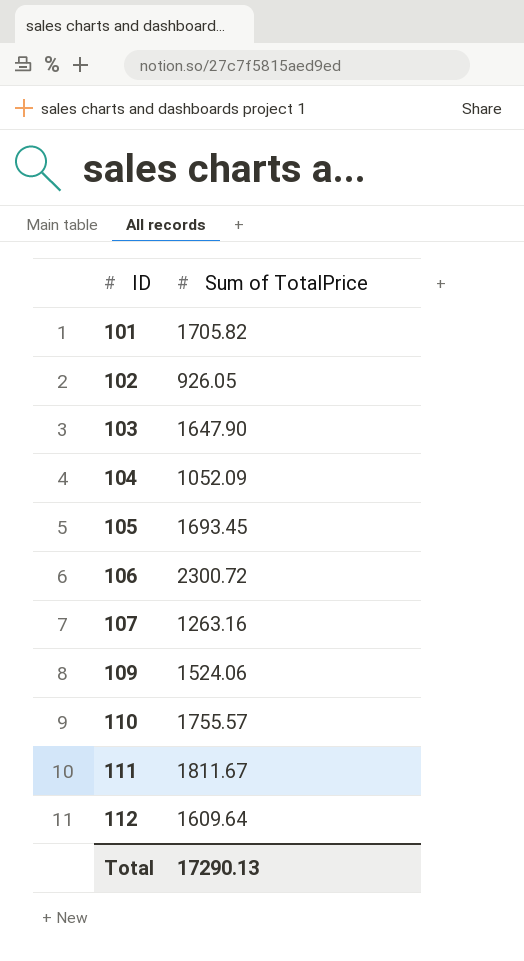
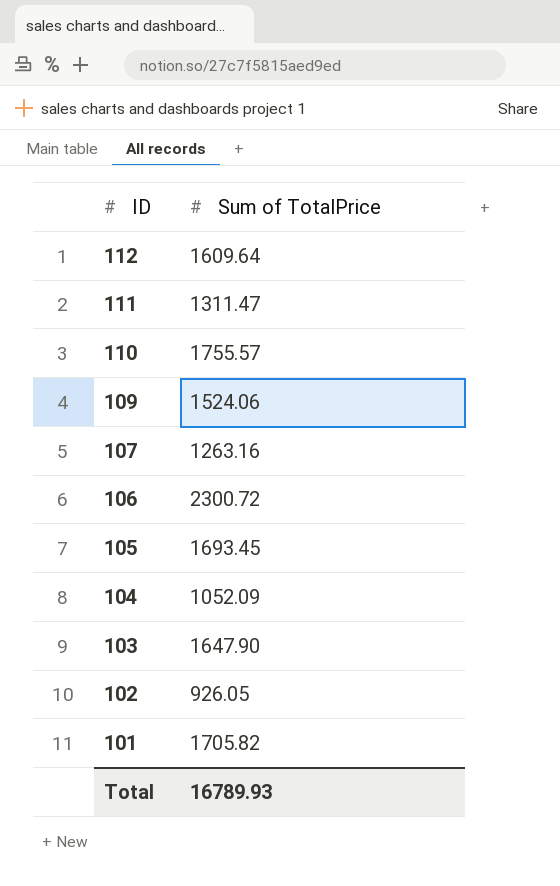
row order: ID ascending -> ID descending
111 | Sum of TotalPrice: 1811.67 -> 1311.47
Total | Sum of TotalPrice: 17290.13 -> 16789.93

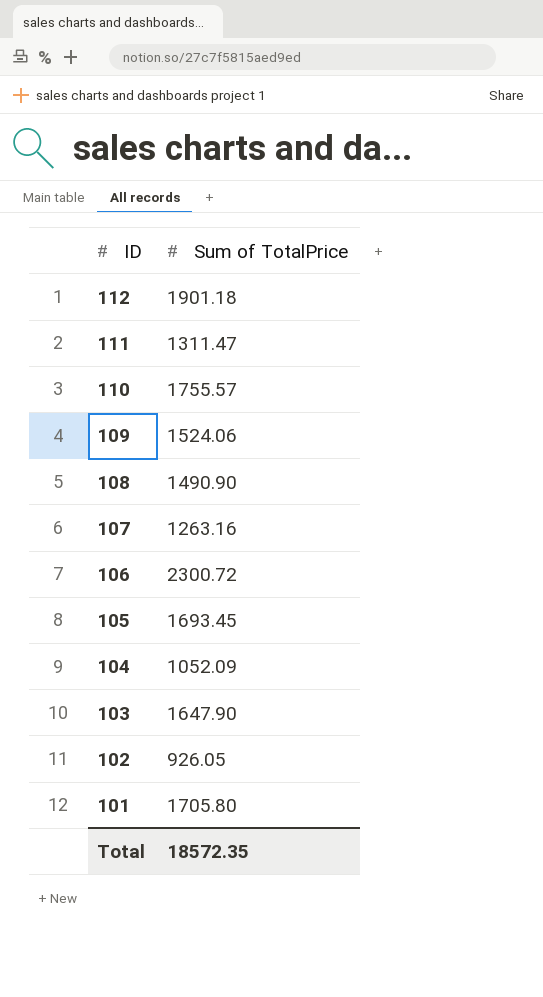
112 | Sum of TotalPrice: 1609.64 -> 1901.18
row 108: none -> 1490.90
101 | Sum of TotalPrice: 1705.82 -> 1705.80
Total | Sum of TotalPrice: 16789.93 -> 18572.35

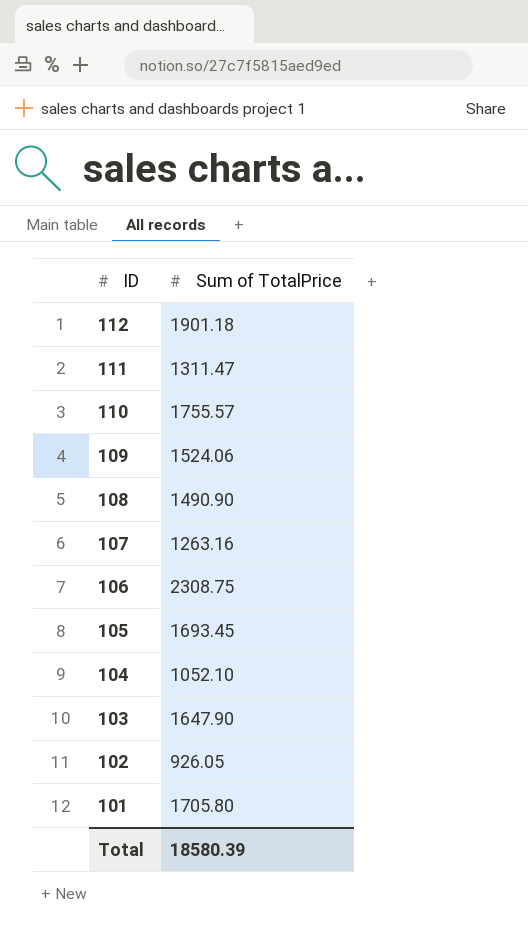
106 | Sum of TotalPrice: 2300.72 -> 2308.75
104 | Sum of TotalPrice: 1052.09 -> 1052.10
Total | Sum of TotalPrice: 18572.35 -> 18580.39

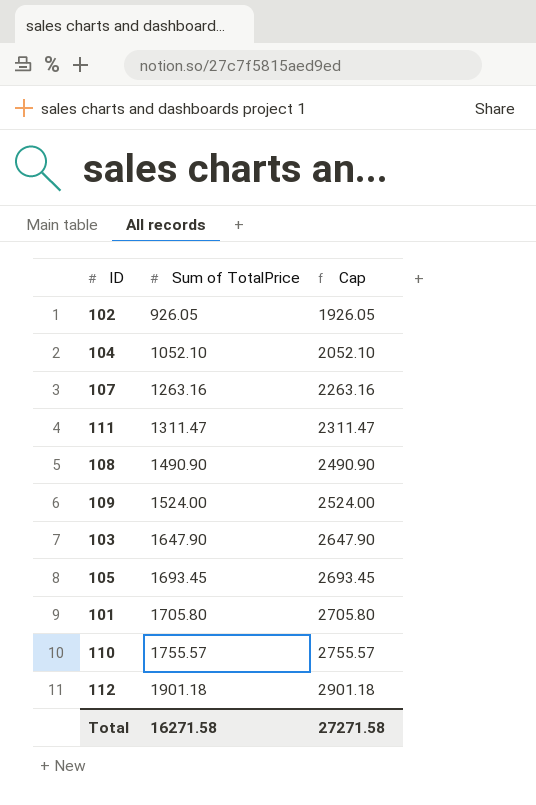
row order: ID descending -> Sum of TotalPrice ascending
column Cap | formula: none -> [Sum of TotalPrice] + 1000
row 106: 2308.75 -> none
109 | Sum of TotalPrice: 1524.06 -> 1524.00
Total | Sum of TotalPrice: 18580.39 -> 16271.58

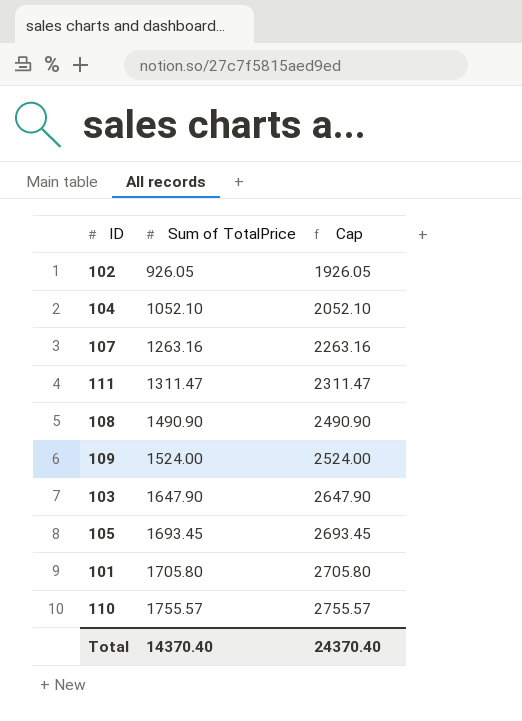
row 112: 1901.18 | 2901.18 -> none
Total | Sum of TotalPrice: 16271.58 -> 14370.40
Total | Cap: 27271.58 -> 24370.40

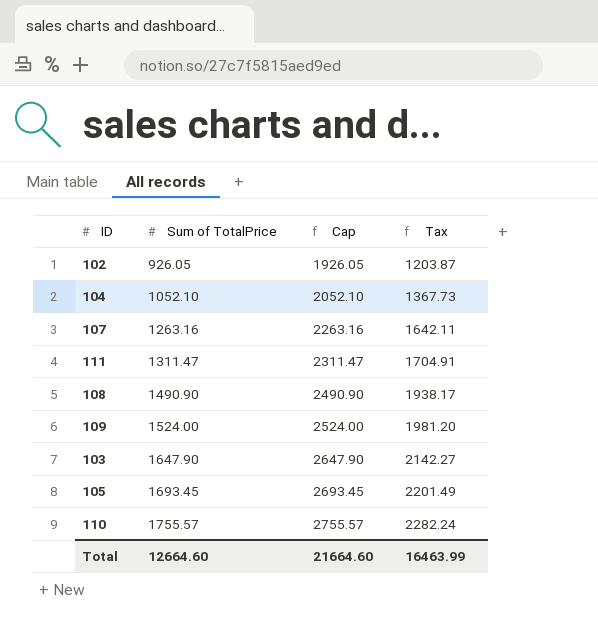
column Tax | formula: none -> [Sum of TotalPrice] * 1.3
row 101: 1705.80 | 2705.80 -> none
Total | Sum of TotalPrice: 14370.40 -> 12664.60
Total | Cap: 24370.40 -> 21664.60

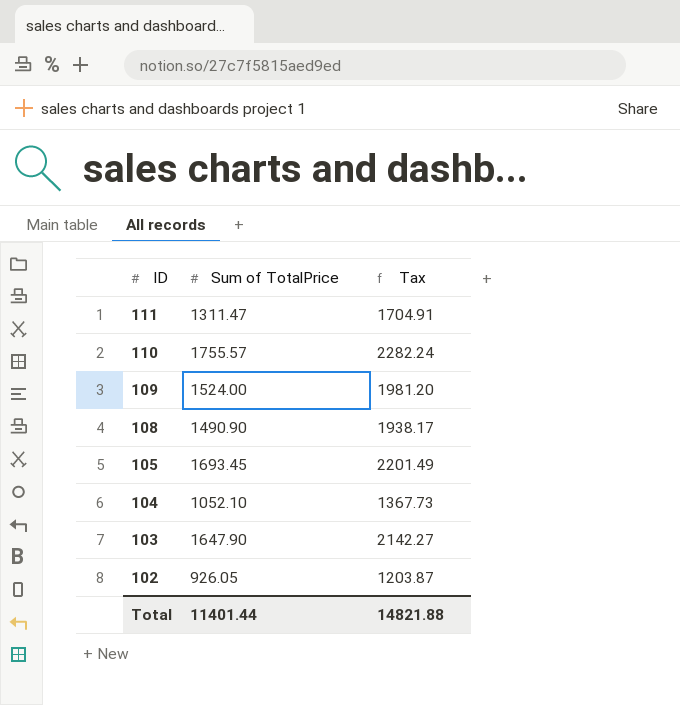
row order: Sum of TotalPrice ascending -> ID descending
column Cap | formula: [Sum of TotalPrice] + 1000 -> none
row 107: 1263.16 | 2263.16 | 1642.11 -> none
Total | Sum of TotalPrice: 12664.60 -> 11401.44
Total | Tax: 16463.99 -> 14821.88

